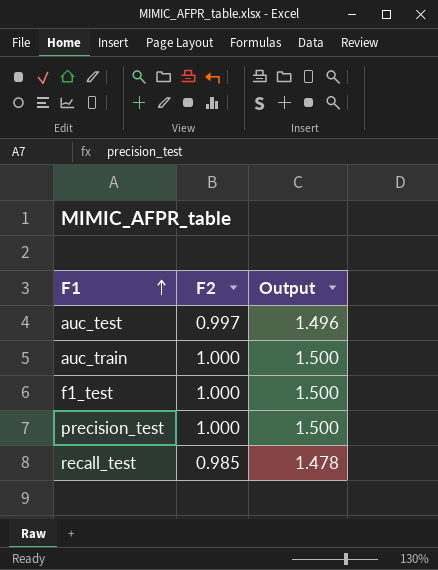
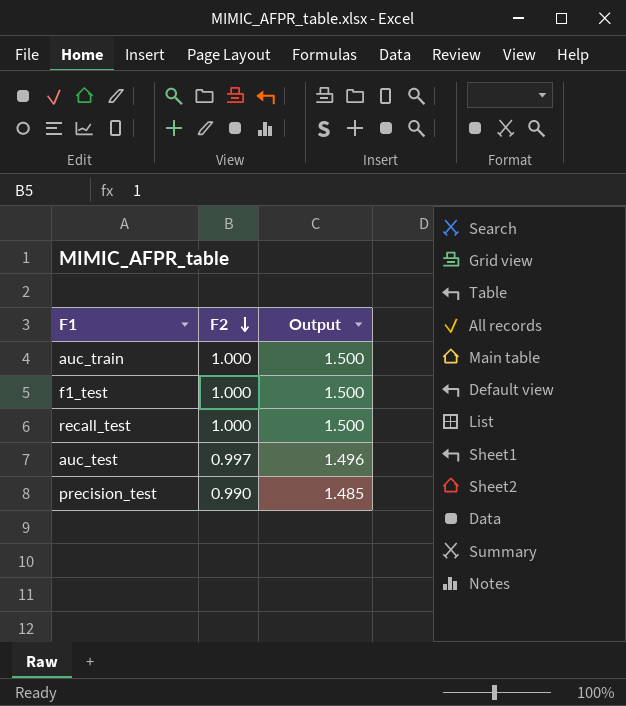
row order: F1 ascending -> F2 descending
recall_test | F2: 0.985 -> 1.000
recall_test | Output: 1.478 -> 1.500
precision_test | F2: 1.000 -> 0.990
precision_test | Output: 1.500 -> 1.485

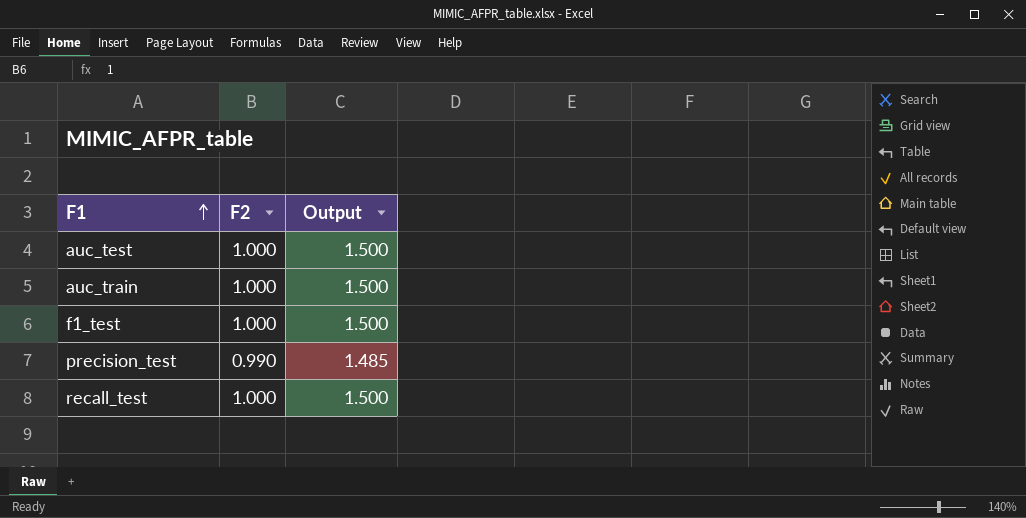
row order: F2 descending -> F1 ascending
auc_test | F2: 0.997 -> 1.000
auc_test | Output: 1.496 -> 1.500

